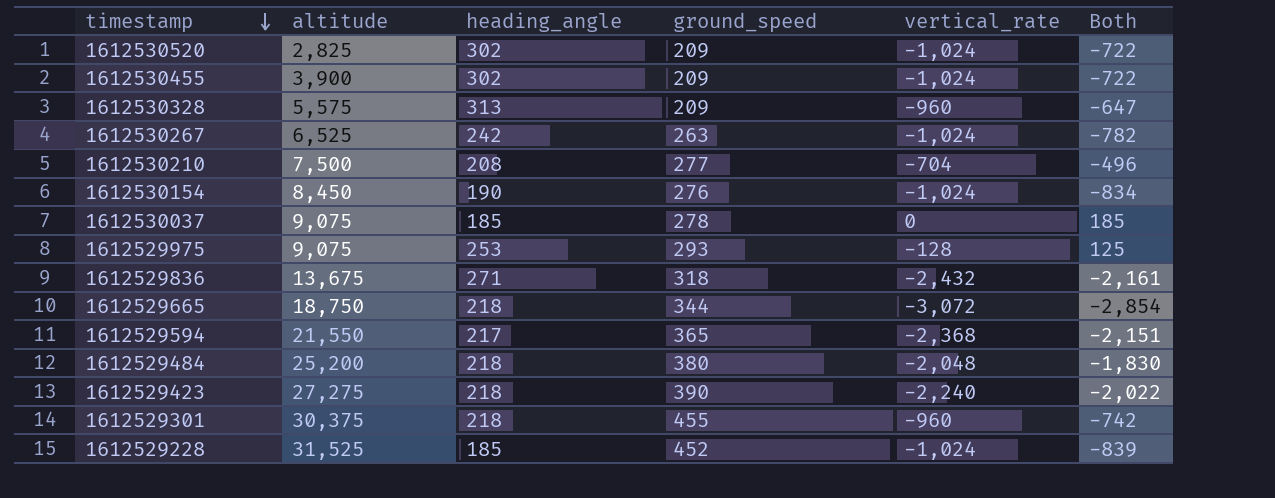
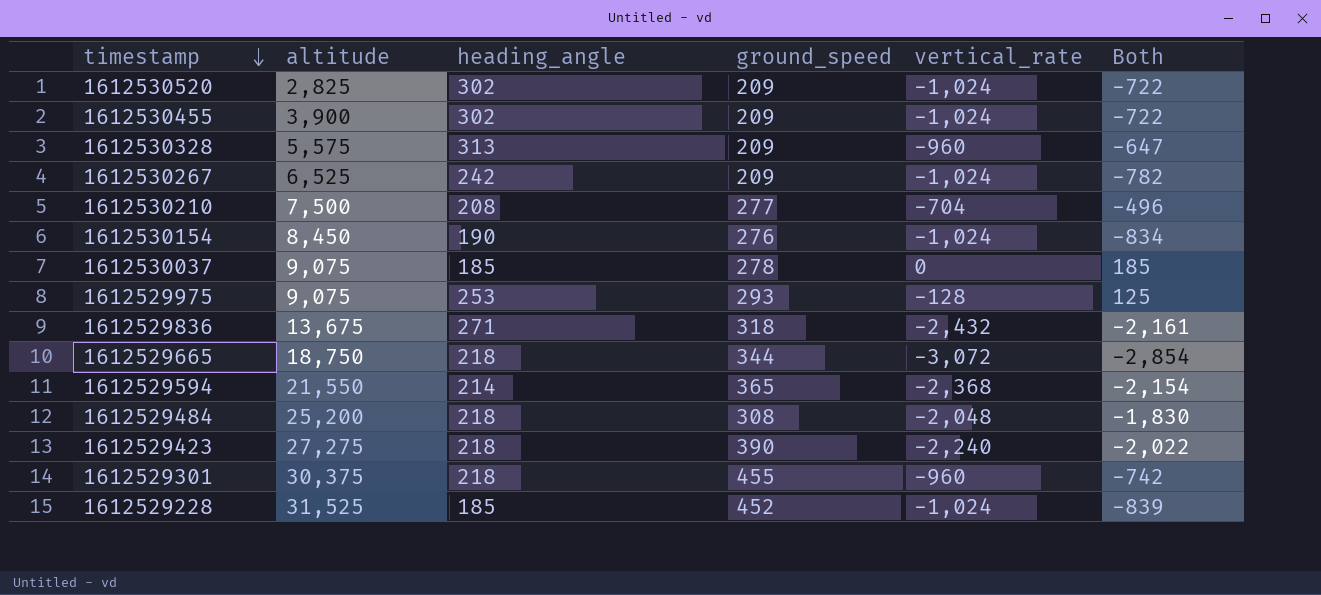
1612530267 | ground_speed: 263 -> 209
1612529594 | heading_angle: 217 -> 214
1612529594 | Both: -2,151 -> -2,154
1612529484 | ground_speed: 380 -> 308

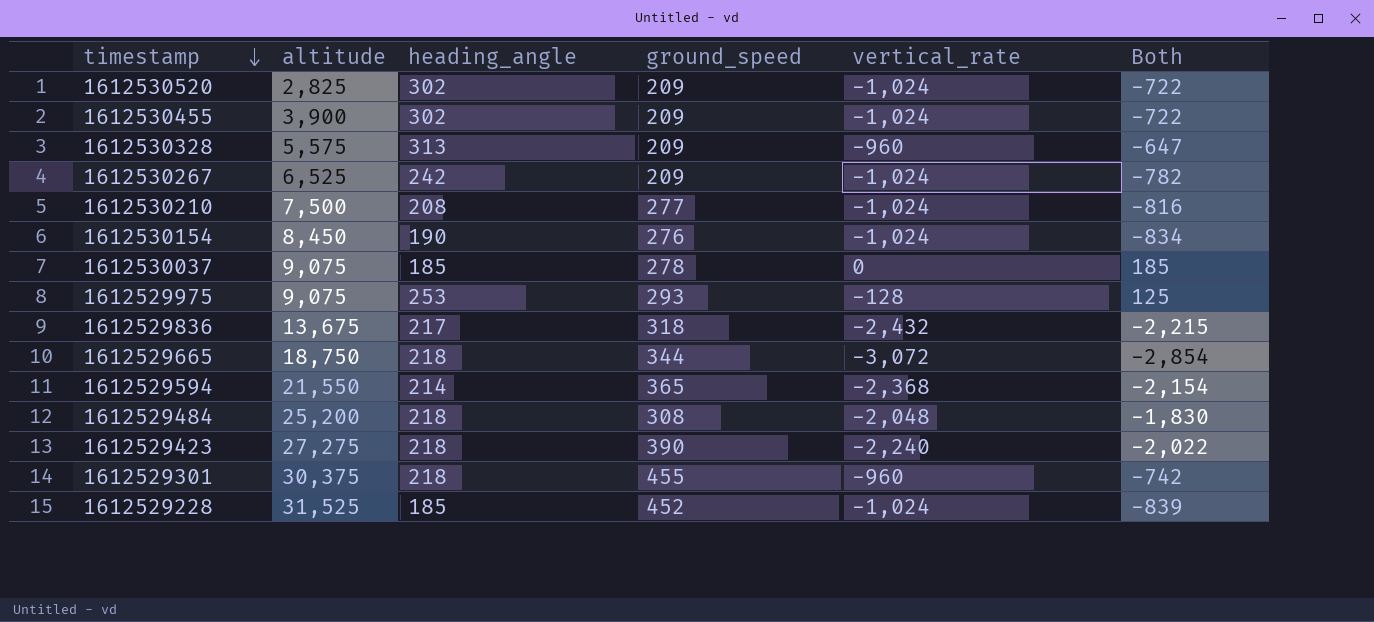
1612530210 | vertical_rate: -704 -> -1,024
1612530210 | Both: -496 -> -816
1612529836 | heading_angle: 271 -> 217
1612529836 | Both: -2,161 -> -2,215

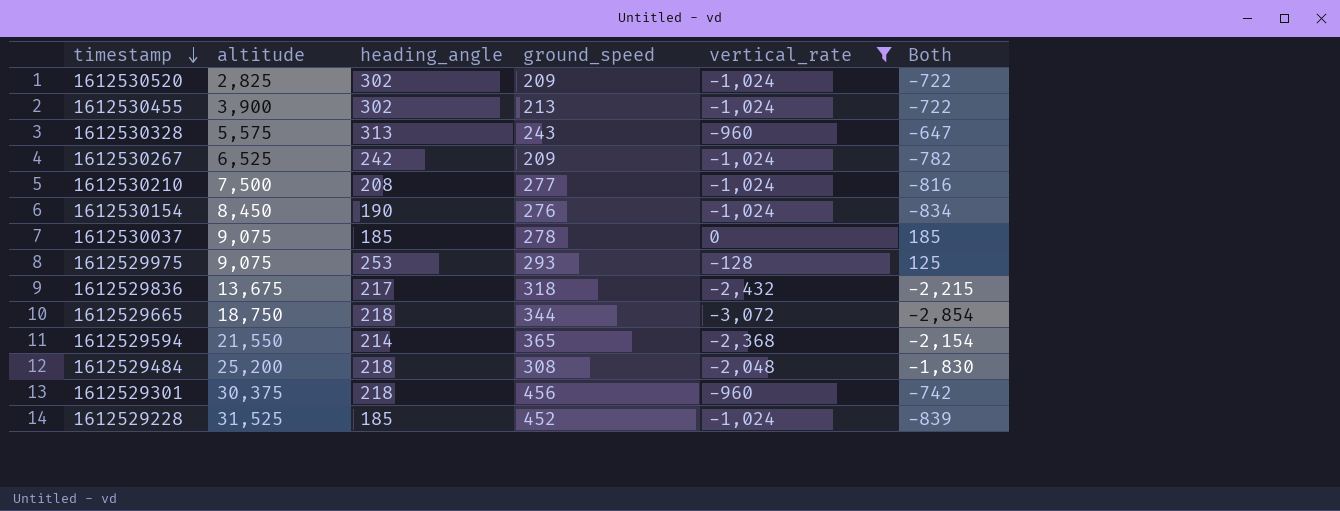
filter: none -> vertical_rate != -2,240
1612530455 | ground_speed: 209 -> 213
1612530328 | ground_speed: 209 -> 243
1612529301 | ground_speed: 455 -> 456

